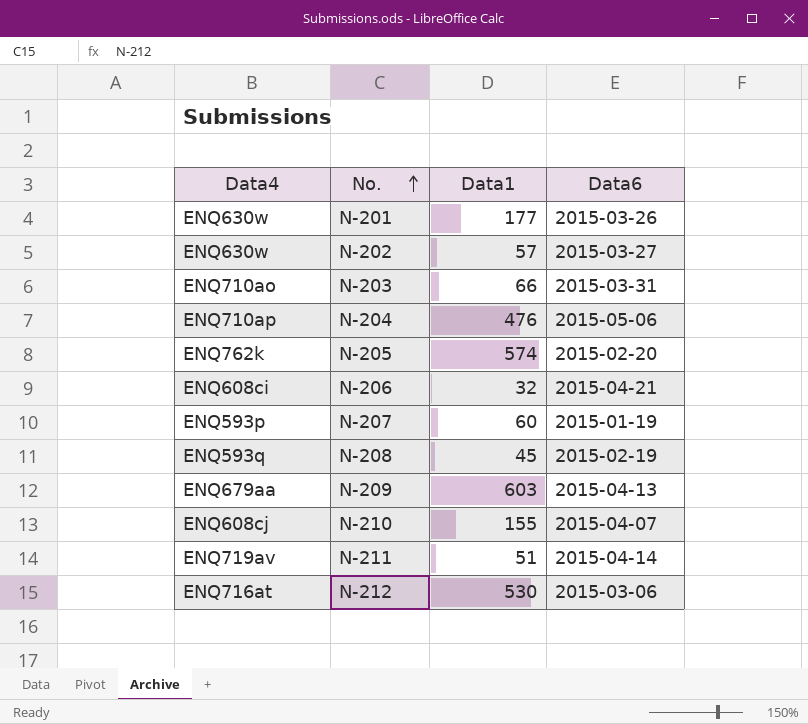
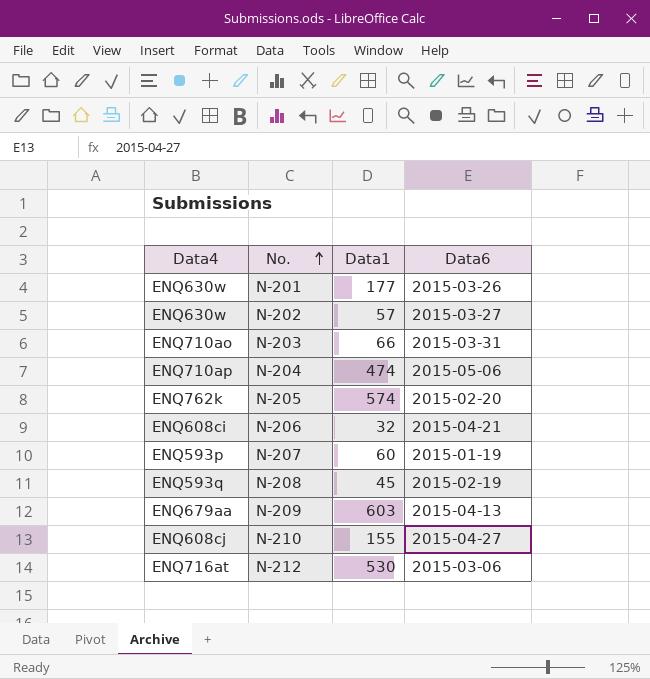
row N-211: ENQ719av | 51 | 2015-04-14 -> none
N-204 | Data1: 476 -> 474
N-210 | Data6: 2015-04-07 -> 2015-04-27

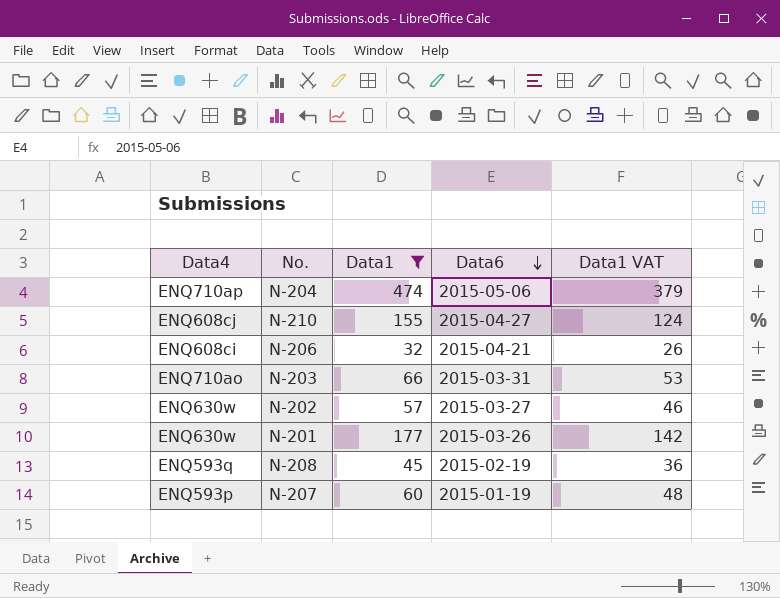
filter: none -> Data1 <= 474
row order: No. ascending -> Data6 descending
column Data1 VAT | formula: none -> [Data1] * 0.8

